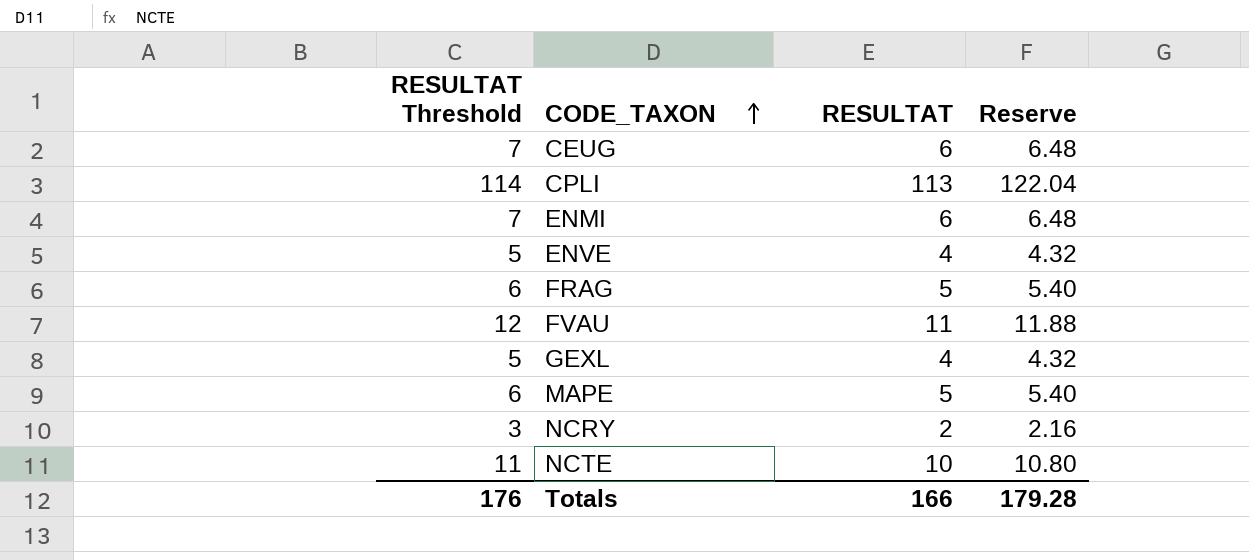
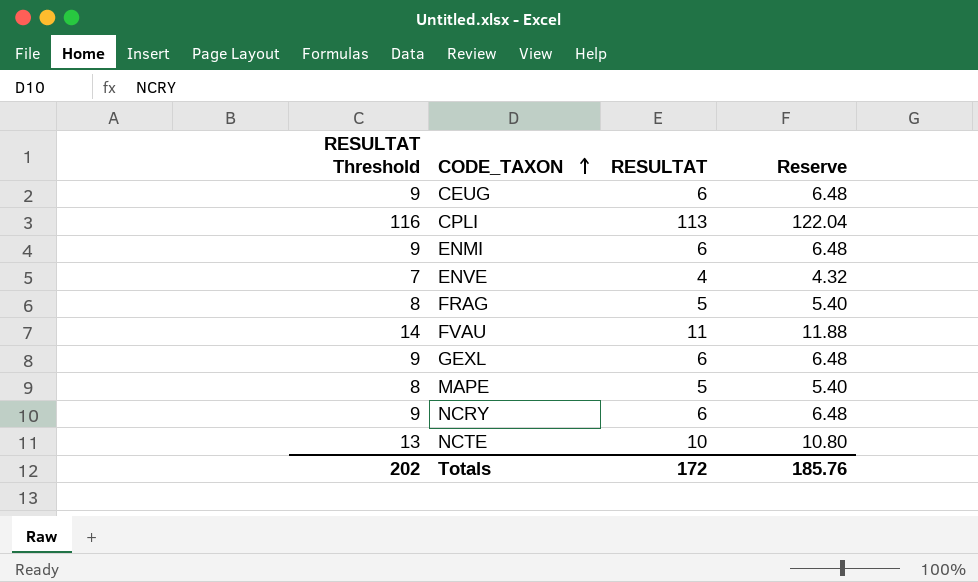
column RESULTAT Threshold | formula: [RESULTAT] + 1 -> [RESULTAT] + 3
GEXL | RESULTAT: 4 -> 6
GEXL | Reserve: 4.32 -> 6.48
NCRY | RESULTAT: 2 -> 6
NCRY | Reserve: 2.16 -> 6.48
Totals | RESULTAT Threshold: 176 -> 202
Totals | RESULTAT: 166 -> 172
Totals | Reserve: 179.28 -> 185.76

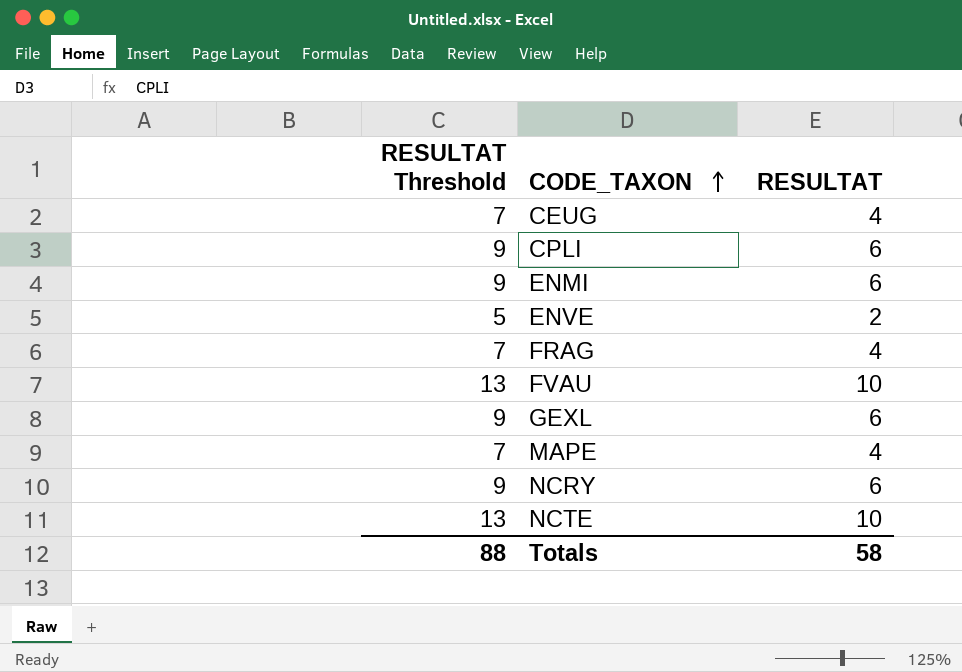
column Reserve | formula: [RESULTAT] * 1.08 -> none
CEUG | RESULTAT Threshold: 9 -> 7
CEUG | RESULTAT: 6 -> 4
CPLI | RESULTAT Threshold: 116 -> 9
CPLI | RESULTAT: 113 -> 6
ENVE | RESULTAT Threshold: 7 -> 5
ENVE | RESULTAT: 4 -> 2
FRAG | RESULTAT Threshold: 8 -> 7
FRAG | RESULTAT: 5 -> 4
FVAU | RESULTAT Threshold: 14 -> 13
FVAU | RESULTAT: 11 -> 10
MAPE | RESULTAT Threshold: 8 -> 7
MAPE | RESULTAT: 5 -> 4
Totals | RESULTAT Threshold: 202 -> 88
Totals | RESULTAT: 172 -> 58

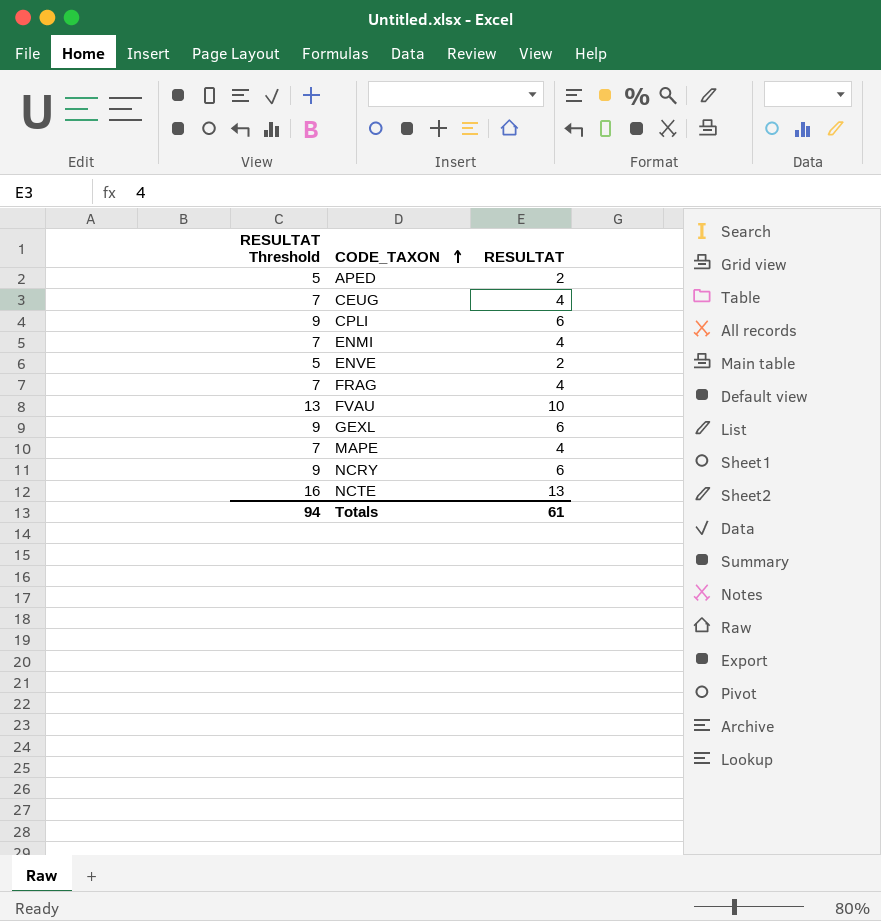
row APED: none -> 5 | 2
ENMI | RESULTAT Threshold: 9 -> 7
ENMI | RESULTAT: 6 -> 4
NCTE | RESULTAT Threshold: 13 -> 16
NCTE | RESULTAT: 10 -> 13
Totals | RESULTAT Threshold: 88 -> 94
Totals | RESULTAT: 58 -> 61

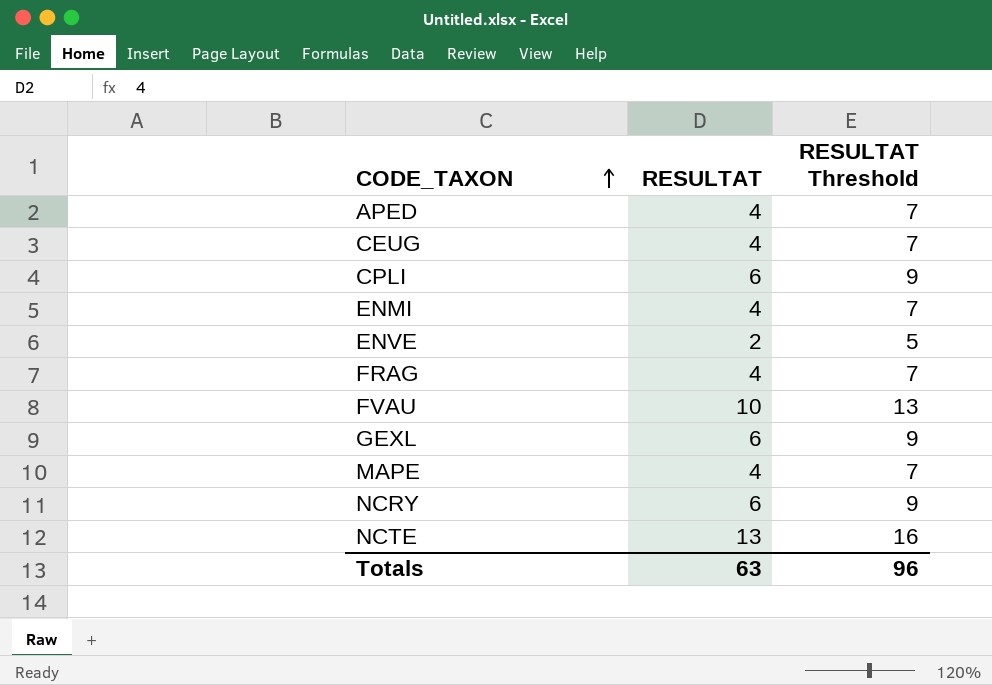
column RESULTAT Threshold | position: 1 -> 3
APED | RESULTAT: 2 -> 4
APED | RESULTAT Threshold: 5 -> 7
Totals | RESULTAT: 61 -> 63
Totals | RESULTAT Threshold: 94 -> 96

